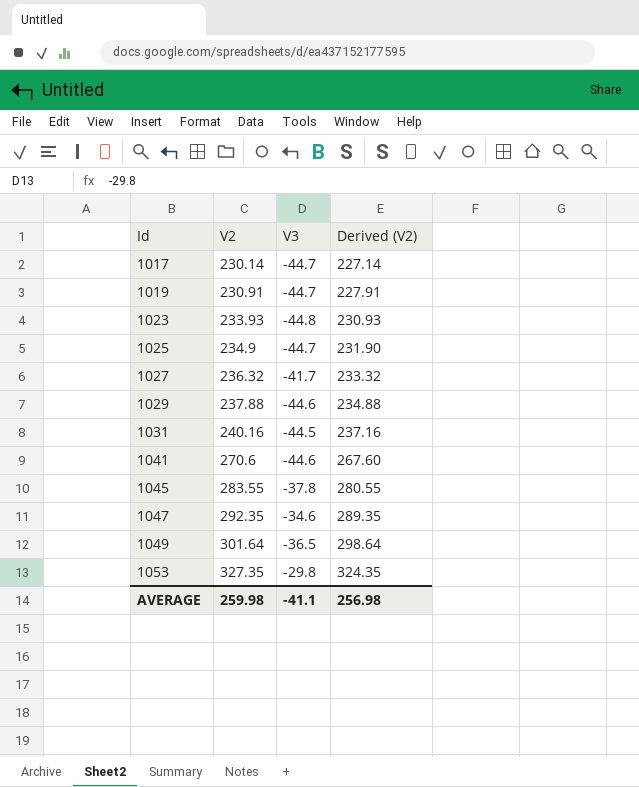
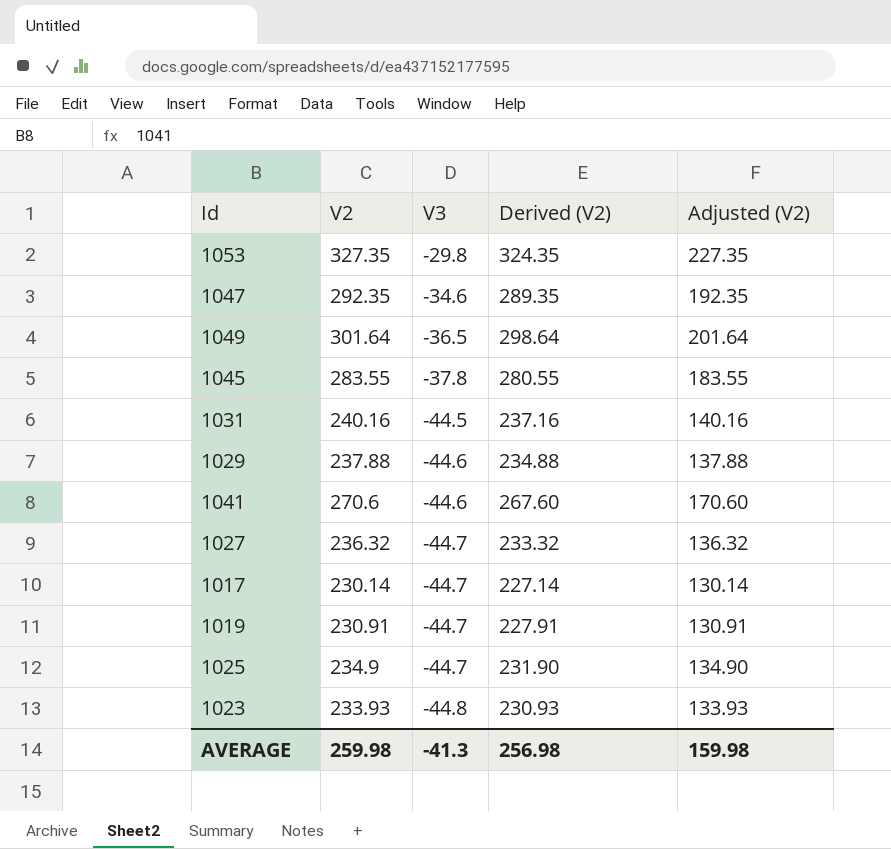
row order: Id ascending -> V3 descending
column Adjusted (V2) | formula: none -> [V2] - 100
1027 | V3: -41.7 -> -44.7
AVERAGE | V3: -41.1 -> -41.3

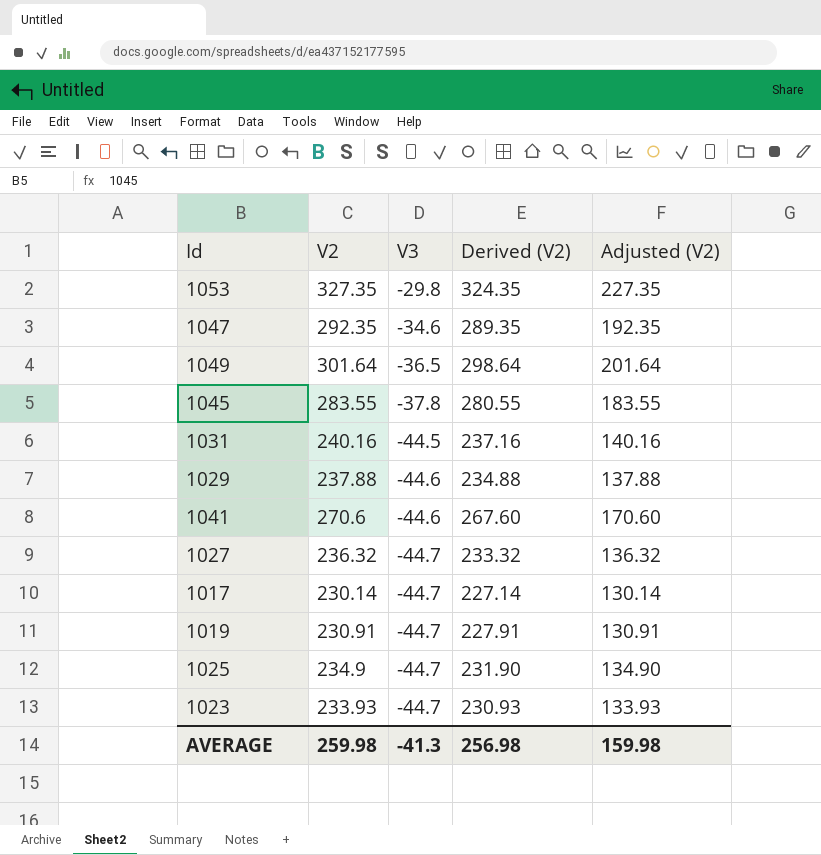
1023 | V3: -44.8 -> -44.7

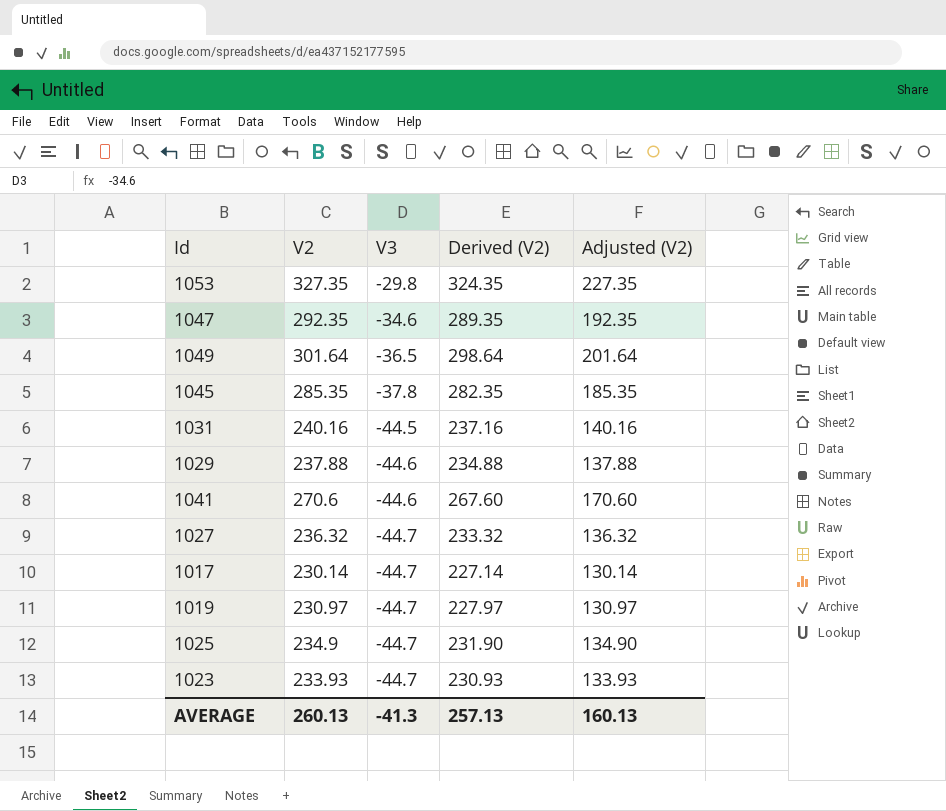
1045 | V2: 283.55 -> 285.35
1045 | Derived (V2): 280.55 -> 282.35
1045 | Adjusted (V2): 183.55 -> 185.35
1019 | V2: 230.91 -> 230.97
1019 | Derived (V2): 227.91 -> 227.97
1019 | Adjusted (V2): 130.91 -> 130.97
AVERAGE | V2: 259.98 -> 260.13
AVERAGE | Derived (V2): 256.98 -> 257.13
AVERAGE | Adjusted (V2): 159.98 -> 160.13

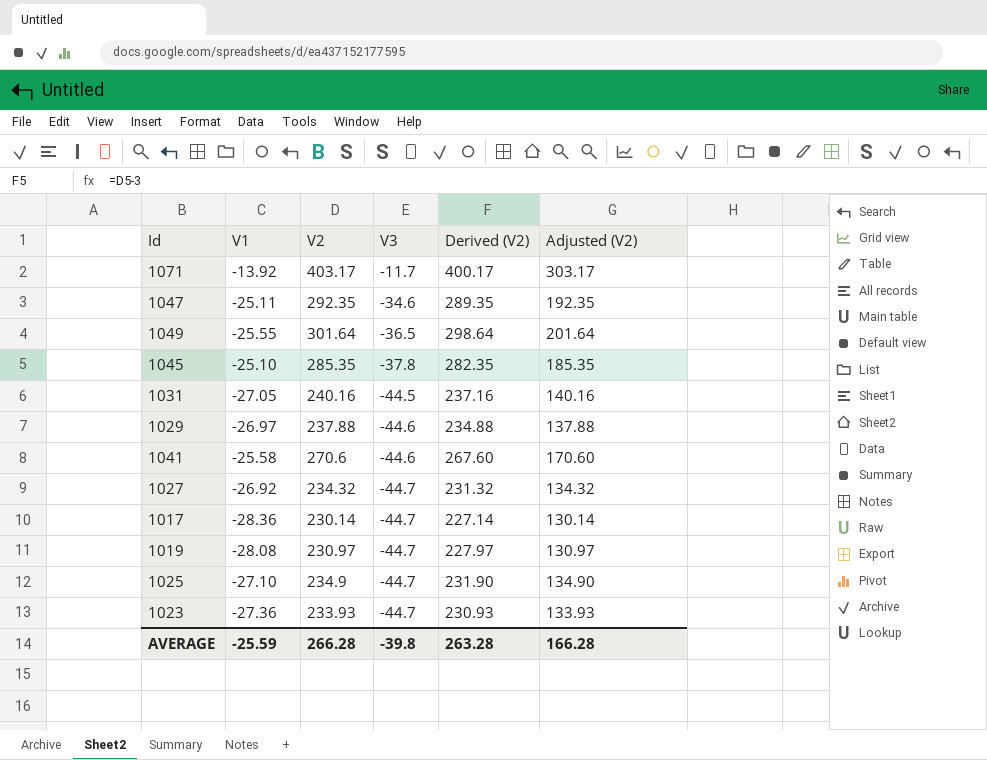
column V1 | position: none -> 2
row 1053: 327.35 | -29.8 | 324.35 | 227.35 -> none
row 1071: none -> -13.92 | 403.17 | -11.7 | 400.17 | 303.17
1027 | V2: 236.32 -> 234.32
1027 | Derived (V2): 233.32 -> 231.32
1027 | Adjusted (V2): 136.32 -> 134.32
AVERAGE | V2: 260.13 -> 266.28
AVERAGE | V3: -41.3 -> -39.8
AVERAGE | Derived (V2): 257.13 -> 263.28
AVERAGE | Adjusted (V2): 160.13 -> 166.28

